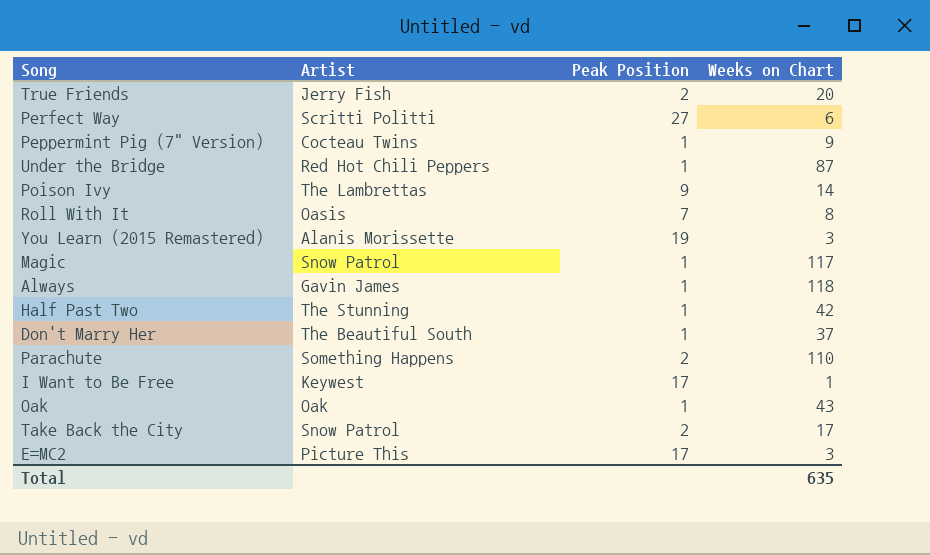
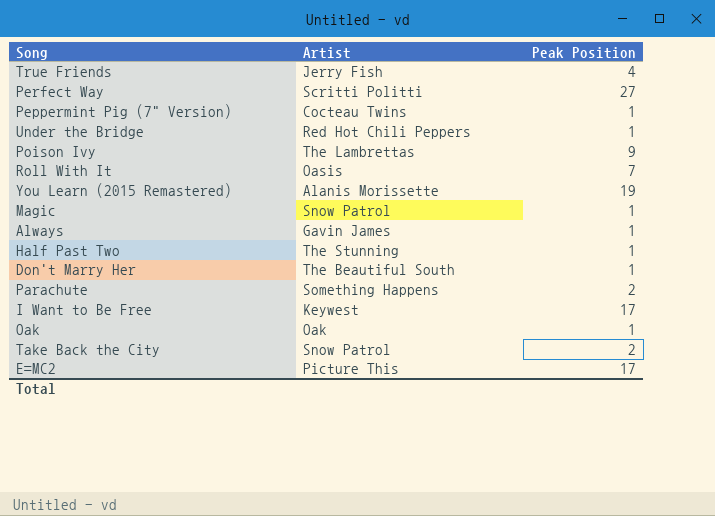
column Weeks on Chart | position: 4 -> none
True Friends | Peak Position: 2 -> 4

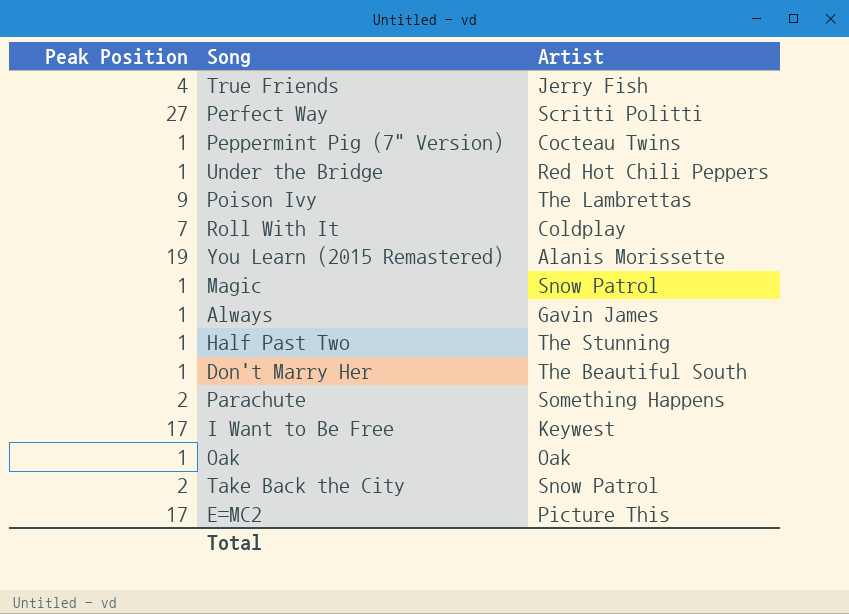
column Peak Position | position: 3 -> 1
Roll With It | Artist: Oasis -> Coldplay

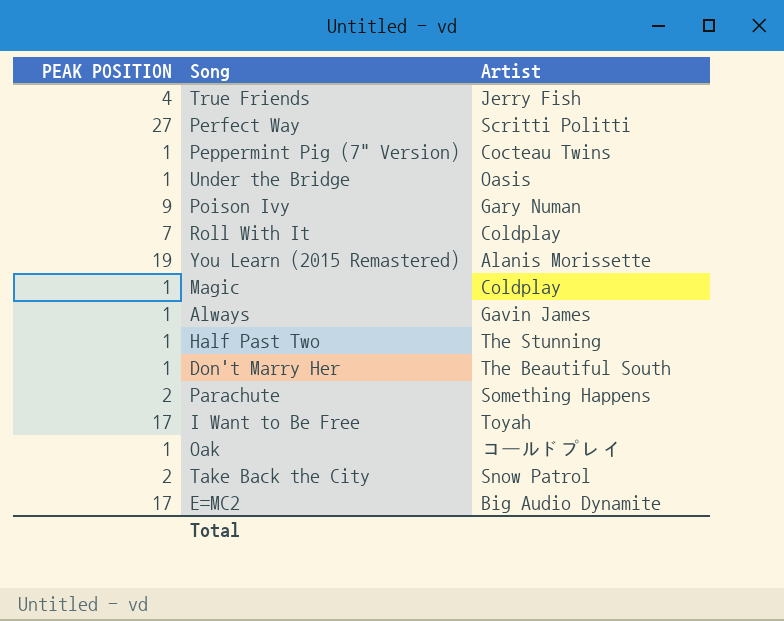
column name: Peak Position -> PEAK POSITION
Under the Bridge | Artist: Red Hot Chili Peppers -> Oasis
Poison Ivy | Artist: The Lambrettas -> Gary Numan
Magic | Artist: Snow Patrol -> Coldplay
I Want to Be Free | Artist: Keywest -> Toyah
Oak | Artist: Oak -> コールドプレイ
E=MC2 | Artist: Picture This -> Big Audio Dynamite

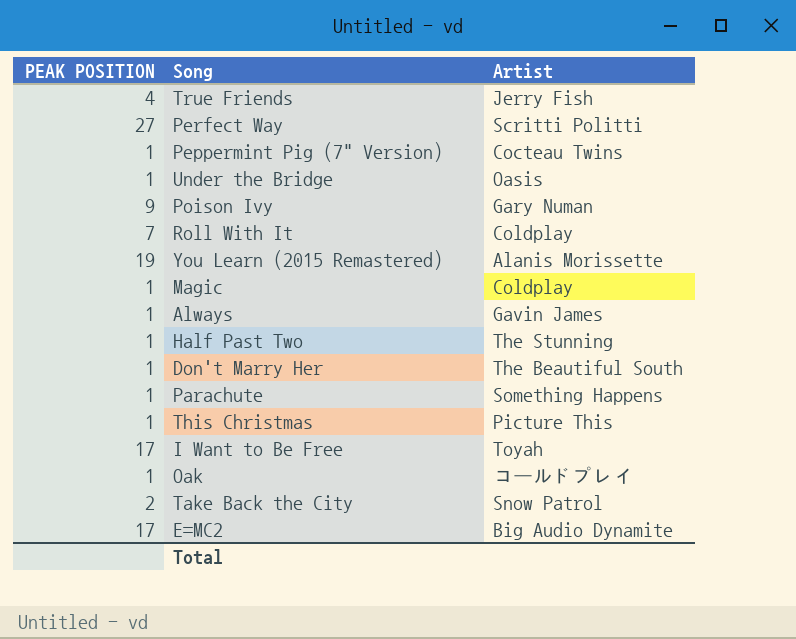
Parachute | PEAK POSITION: 2 -> 1
row This Christmas: none -> 1 | Picture This

